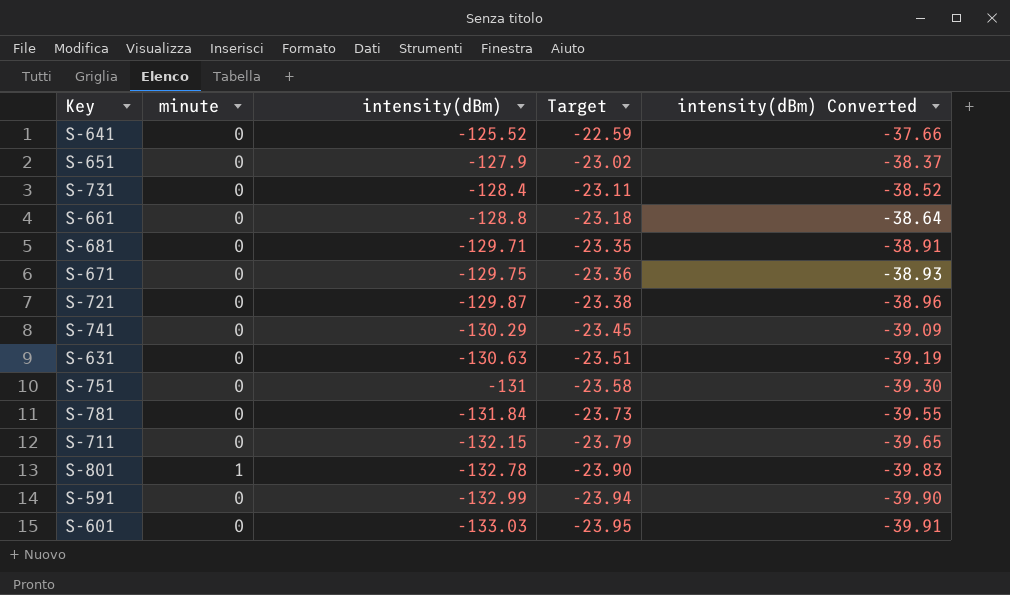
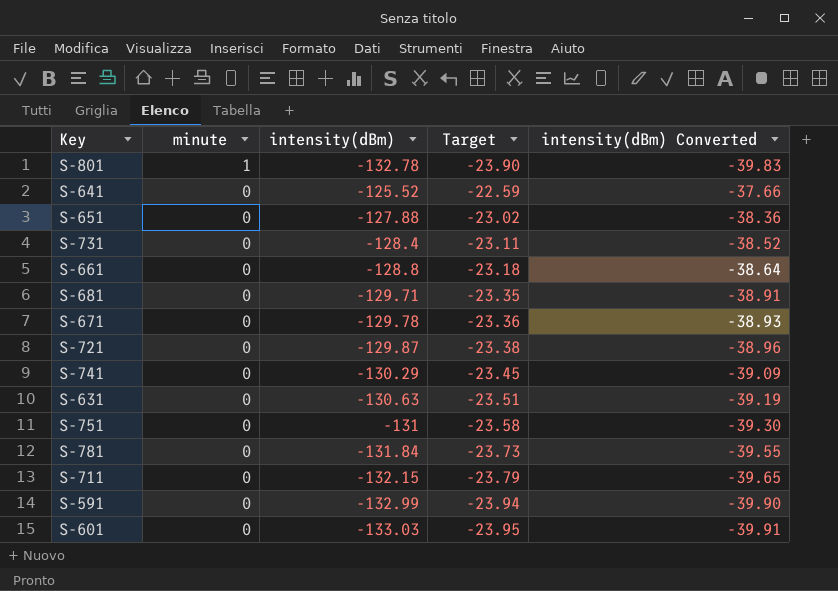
row order: intensity(dBm) descending -> minute descending
S-651 | intensity(dBm): -127.9 -> -127.88
S-651 | intensity(dBm) Converted: -38.37 -> -38.36
S-671 | intensity(dBm): -129.75 -> -129.78

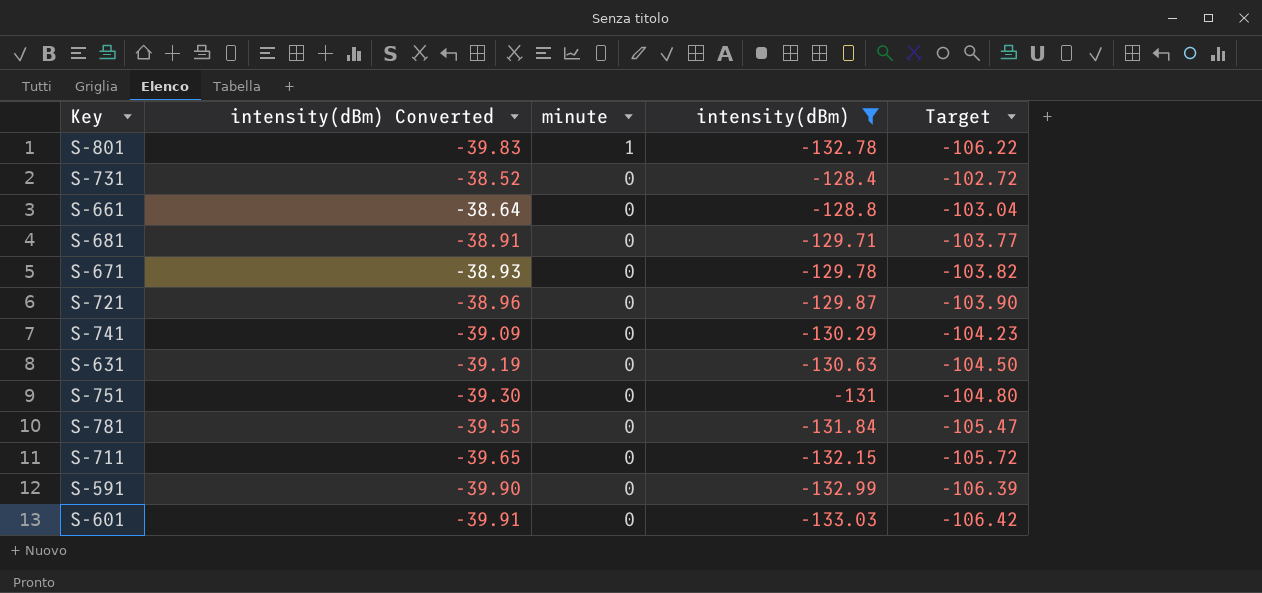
filter: none -> intensity(dBm) <= -128.4
column intensity(dBm) Converted | position: 5 -> 2
column Target | formula: [intensity(dBm)] * 0.18 -> [intensity(dBm)] * 0.8

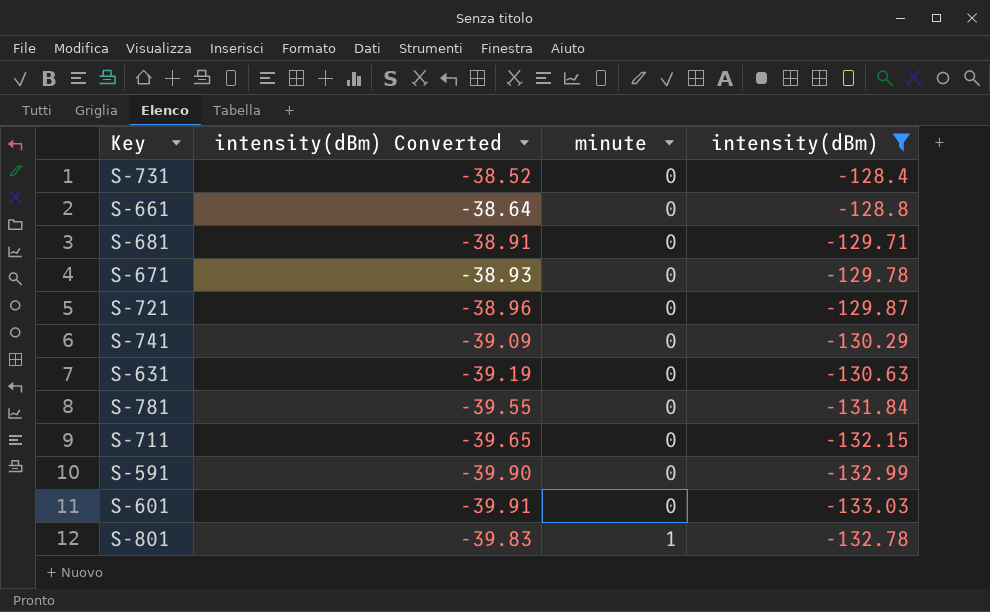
row order: minute descending -> minute ascending
column Target | formula: [intensity(dBm)] * 0.8 -> none
row S-751: -39.30 | 0 | -131 | -104.80 -> none

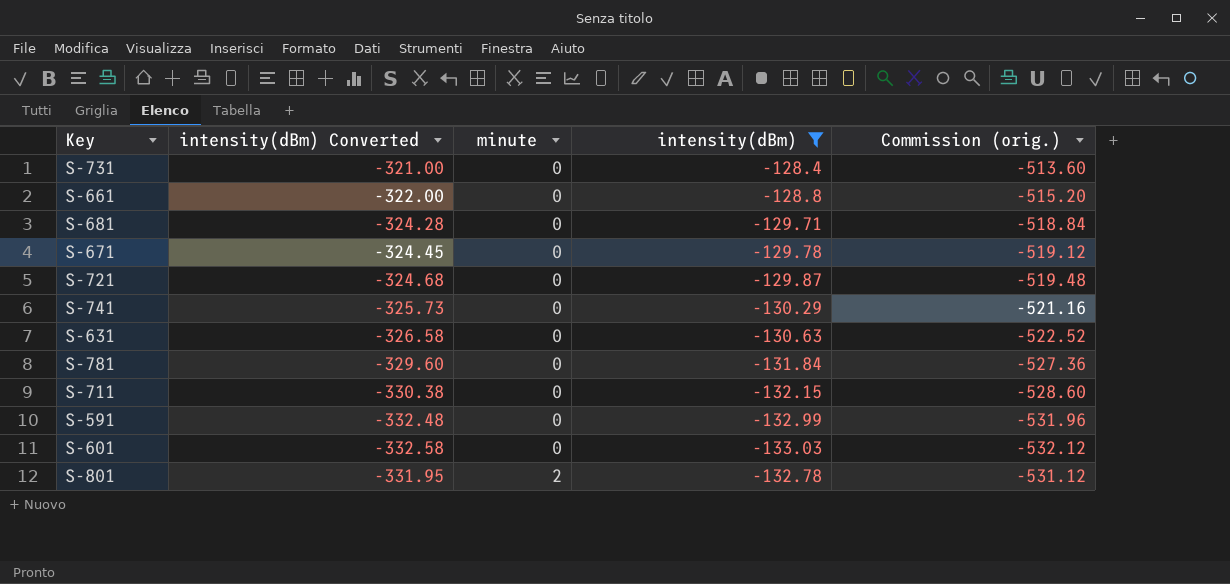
column intensity(dBm) Converted | formula: [intensity(dBm)] * 0.3 -> [intensity(dBm)] * 2.5
column Commission (orig.) | formula: none -> [intensity(dBm)] * 4
S-801 | minute: 1 -> 2

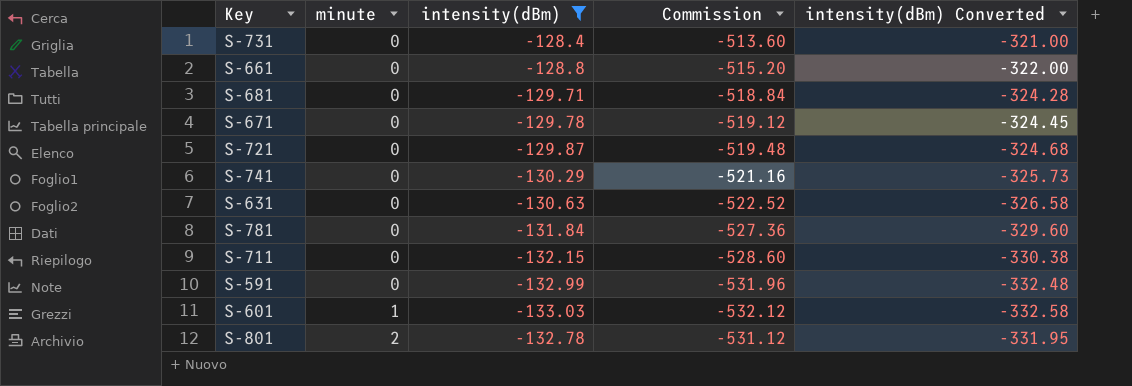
column name: Commission (orig.) -> Commission
column intensity(dBm) Converted | position: 2 -> 5
S-601 | minute: 0 -> 1

